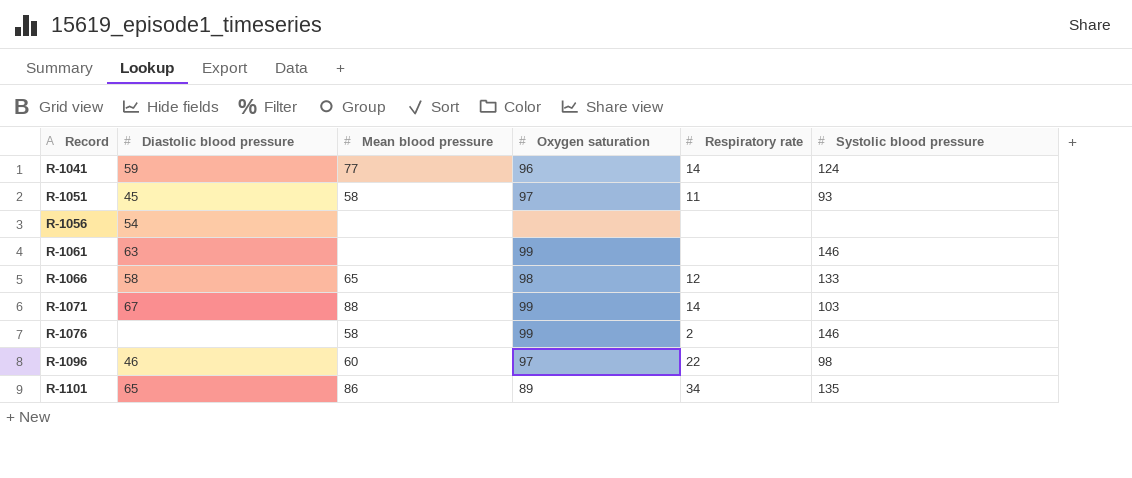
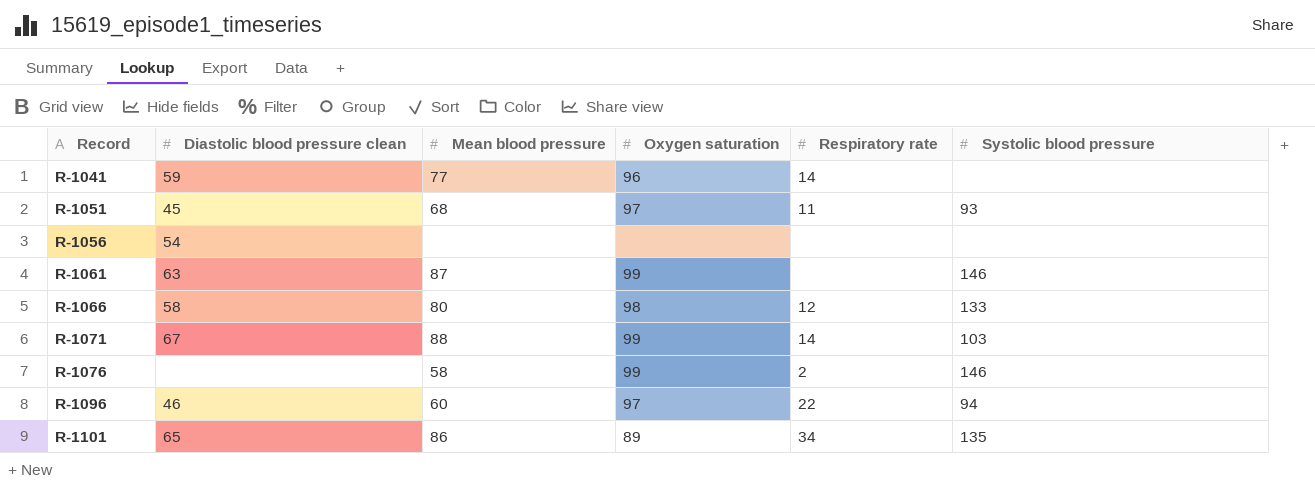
column name: Diastolic blood pressure -> Diastolic blood pressure clean
R-1041 | Systolic blood pressure: 124 -> none
R-1051 | Mean blood pressure: 58 -> 68
R-1061 | Mean blood pressure: none -> 87
R-1066 | Mean blood pressure: 65 -> 80
R-1096 | Systolic blood pressure: 98 -> 94

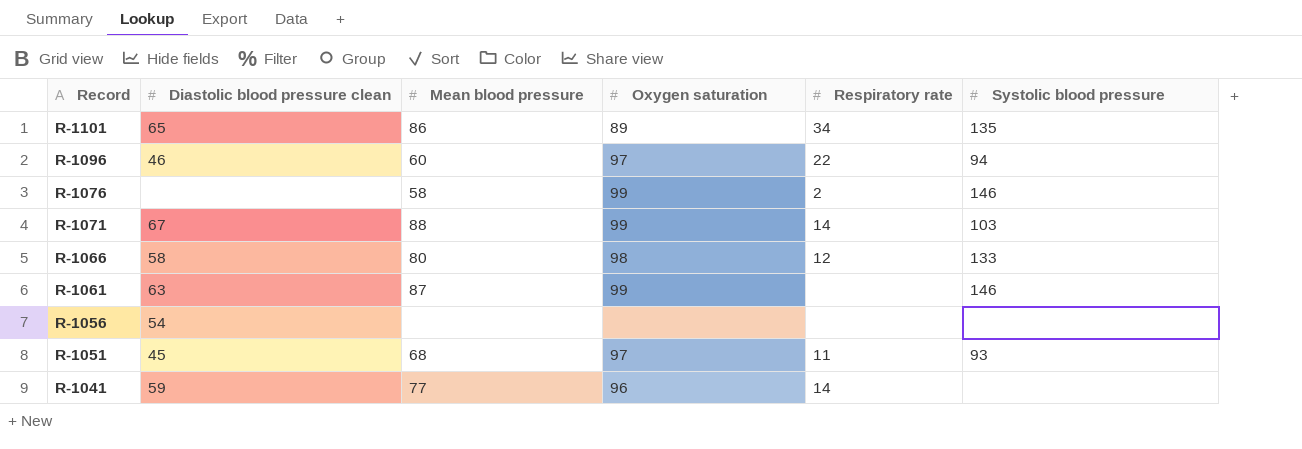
row order: Record ascending -> Record descending

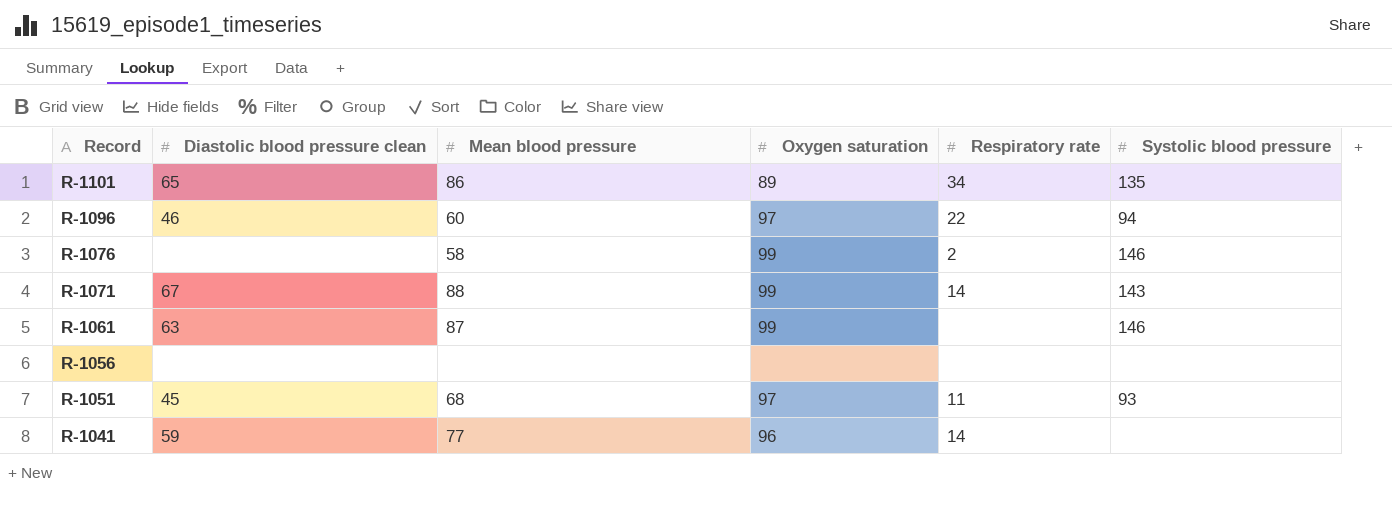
row R-1066: 58 | 80 | 98 | 12 | 133 -> none
R-1071 | Systolic blood pressure: 103 -> 143
R-1056 | Diastolic blood pressure clean: 54 -> none

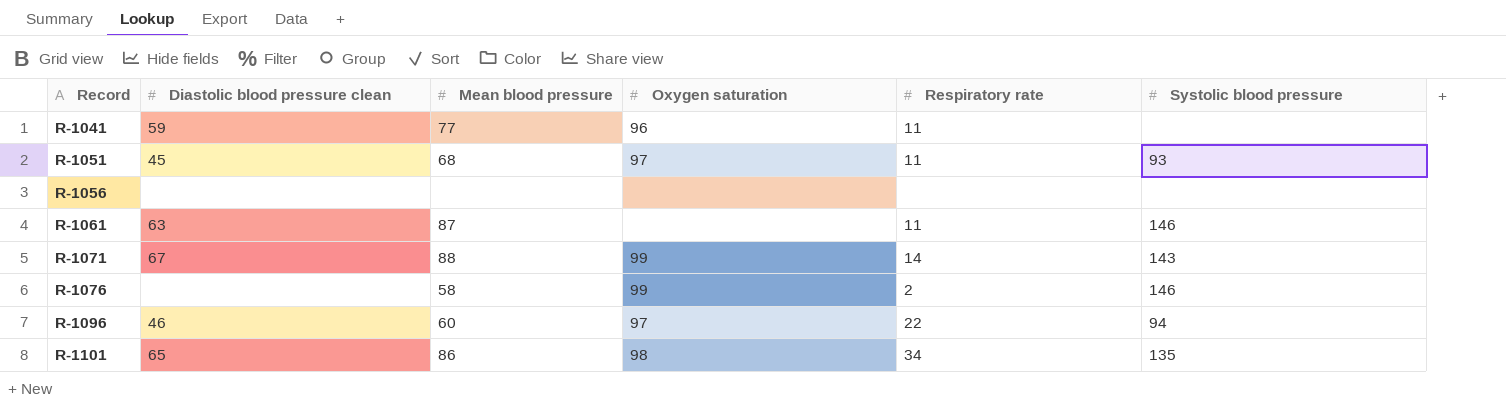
row order: Record descending -> Record ascending
R-1041 | Respiratory rate: 14 -> 11
R-1061 | Oxygen saturation: 99 -> none
R-1061 | Respiratory rate: none -> 11
R-1101 | Oxygen saturation: 89 -> 98

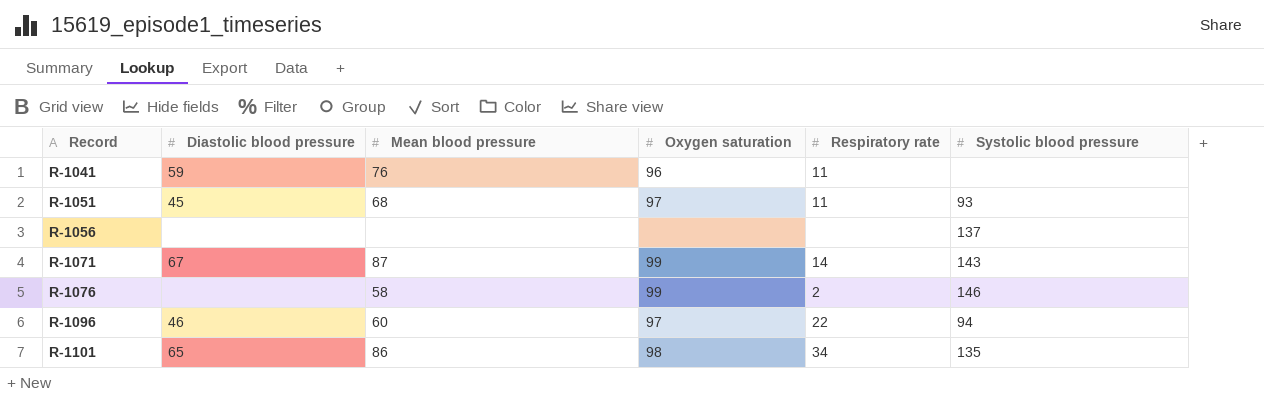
column name: Diastolic blood pressure clean -> Diastolic blood pressure
row R-1061: 63 | 87 | none | 11 | 146 -> none
R-1041 | Mean blood pressure: 77 -> 76
R-1056 | Systolic blood pressure: none -> 137
R-1071 | Mean blood pressure: 88 -> 87

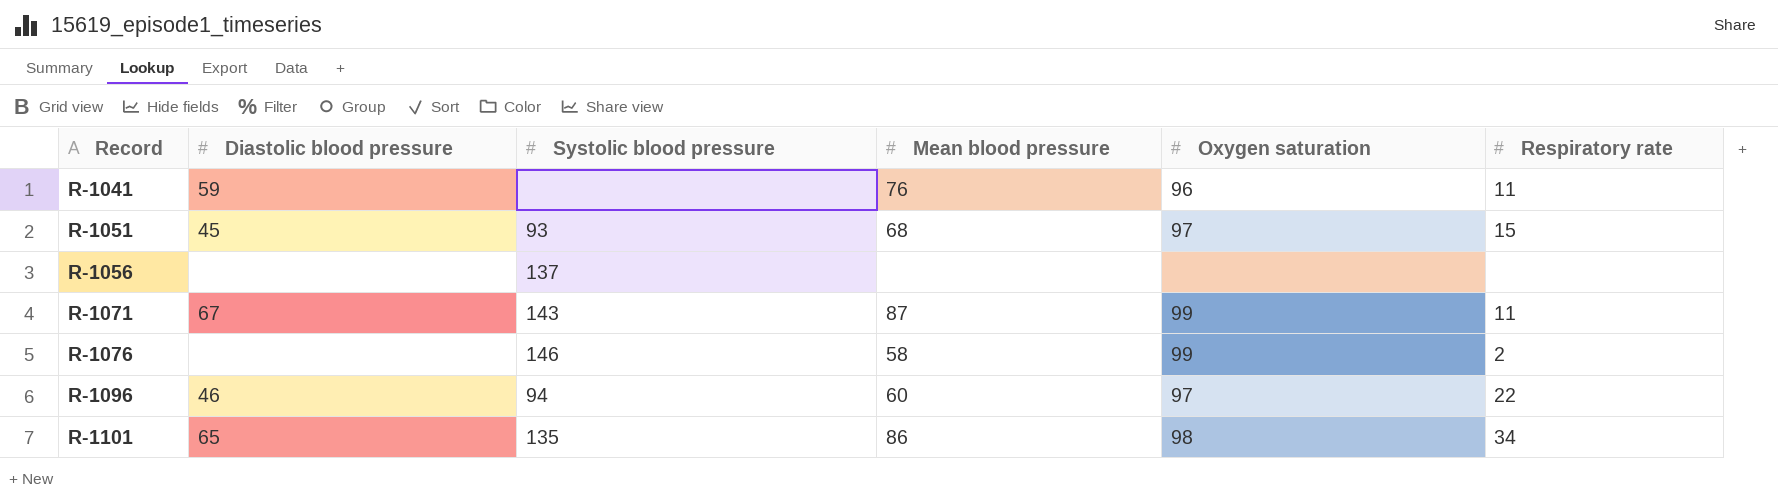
column Systolic blood pressure | position: 6 -> 3
R-1051 | Respiratory rate: 11 -> 15
R-1071 | Respiratory rate: 14 -> 11

